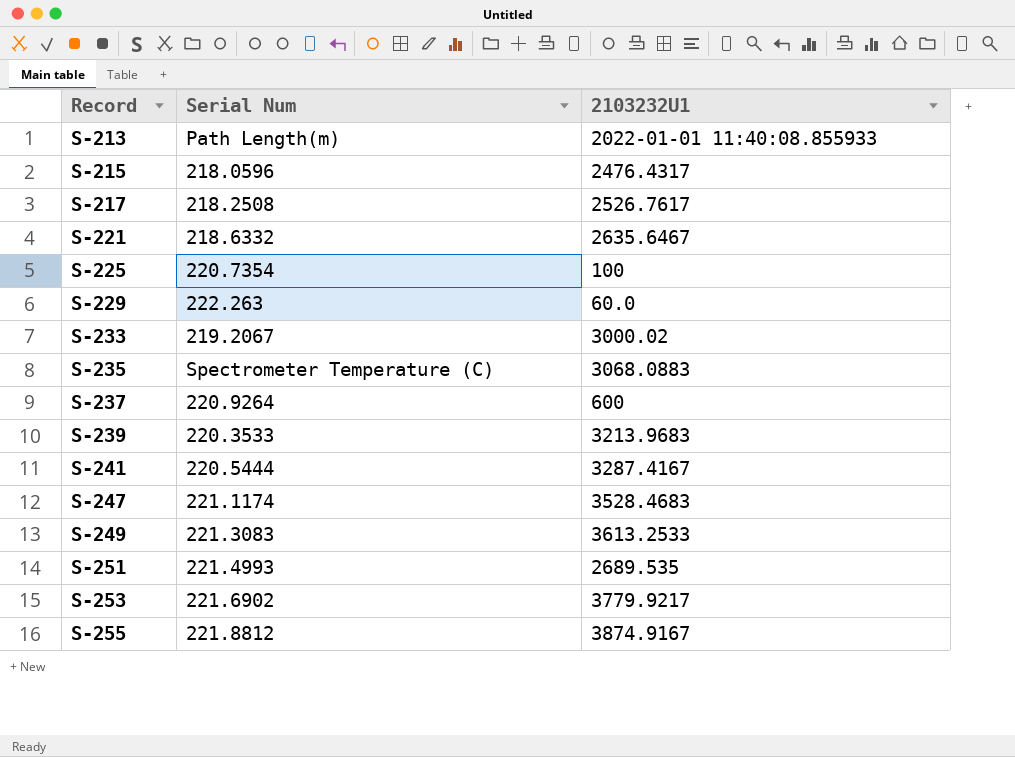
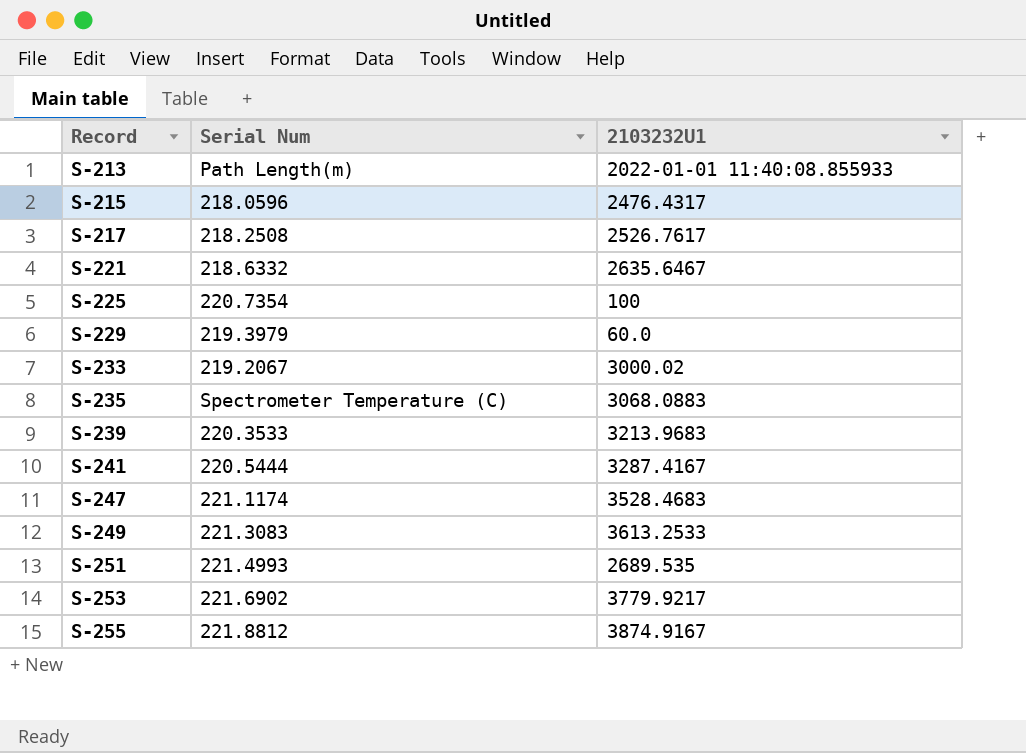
row S-237: 220.9264 | 600 -> none
S-229 | Serial Num: 222.263 -> 219.3979

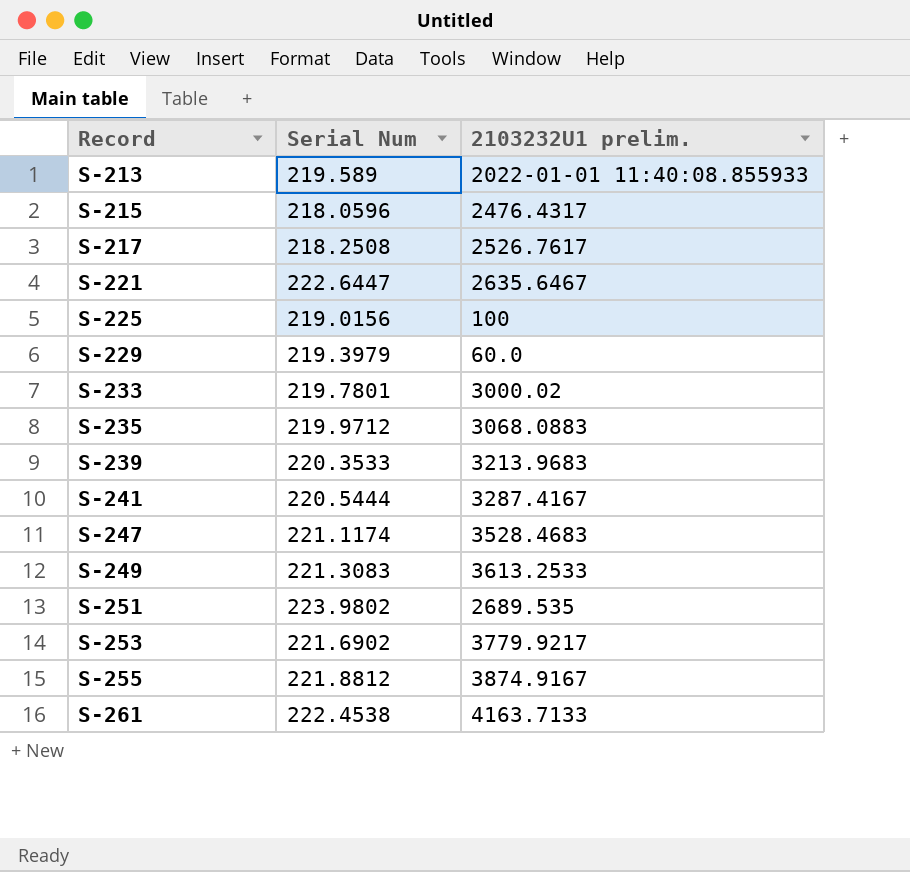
column name: 2103232U1 -> 2103232U1 prelim.
S-213 | Serial Num: Path Length(m) -> 219.589
S-221 | Serial Num: 218.6332 -> 222.6447
S-225 | Serial Num: 220.7354 -> 219.0156
S-233 | Serial Num: 219.2067 -> 219.7801
S-235 | Serial Num: Spectrometer Temperature (C) -> 219.9712
S-251 | Serial Num: 221.4993 -> 223.9802
row S-261: none -> 222.4538 | 4163.7133

